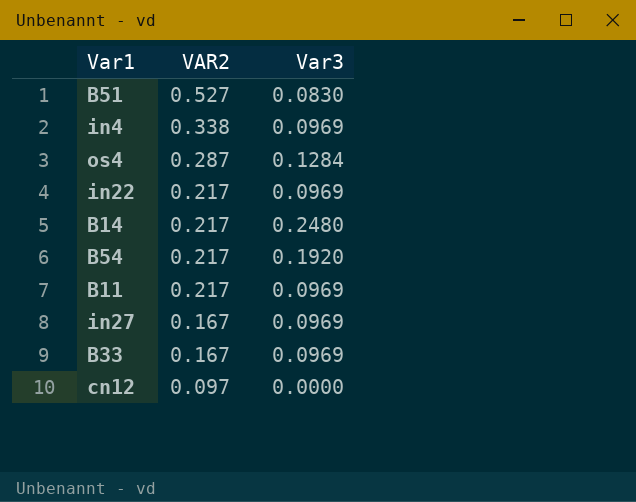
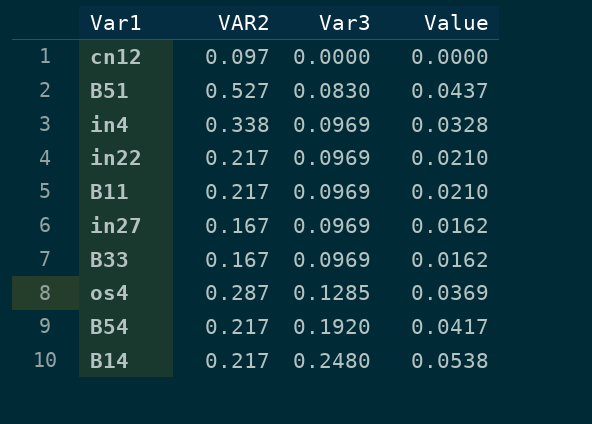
row order: VAR2 descending -> Var3 ascending
column Value | formula: none -> [VAR2] * [Var3]
os4 | Var3: 0.1284 -> 0.1285

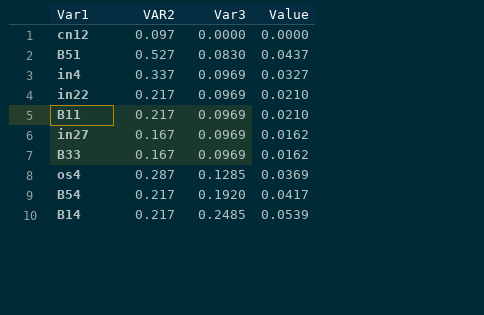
in4 | VAR2: 0.338 -> 0.337
in4 | Value: 0.0328 -> 0.0327
B14 | Var3: 0.2480 -> 0.2485
B14 | Value: 0.0538 -> 0.0539

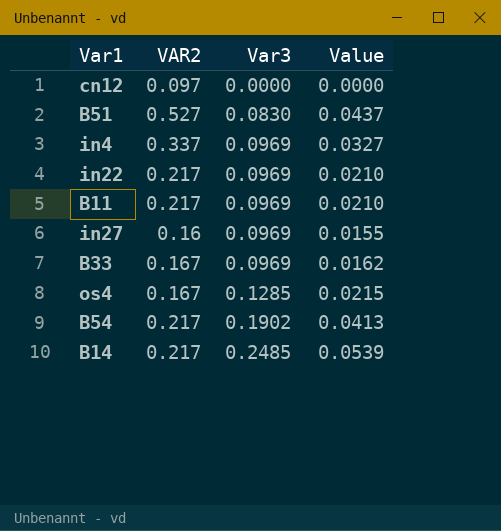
in27 | VAR2: 0.167 -> 0.16
in27 | Value: 0.0162 -> 0.0155
os4 | VAR2: 0.287 -> 0.167
os4 | Value: 0.0369 -> 0.0215
B54 | Var3: 0.1920 -> 0.1902
B54 | Value: 0.0417 -> 0.0413

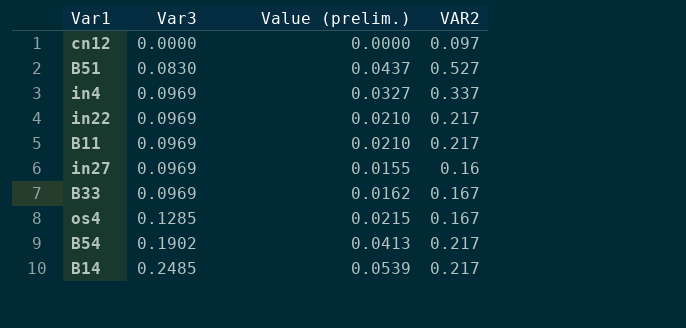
column name: Value -> Value (prelim.)
column VAR2 | position: 2 -> 4

